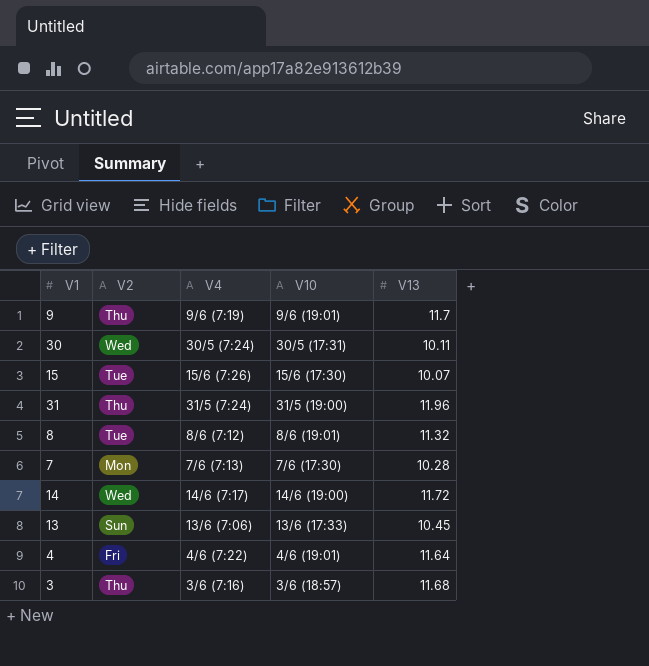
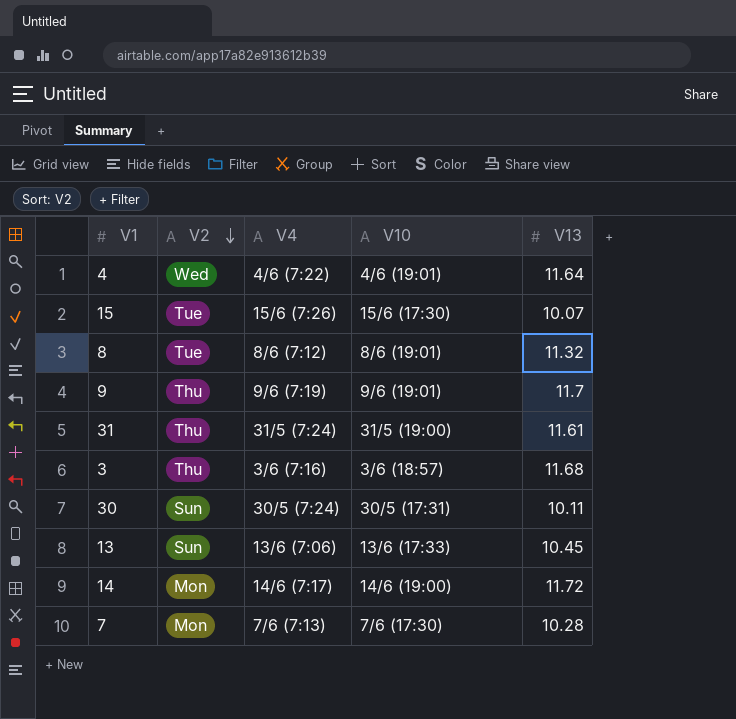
row order: none -> V2 descending
4 | V2: Fri -> Wed
31 | V13: 11.96 -> 11.61
30 | V2: Wed -> Sun
14 | V2: Wed -> Mon

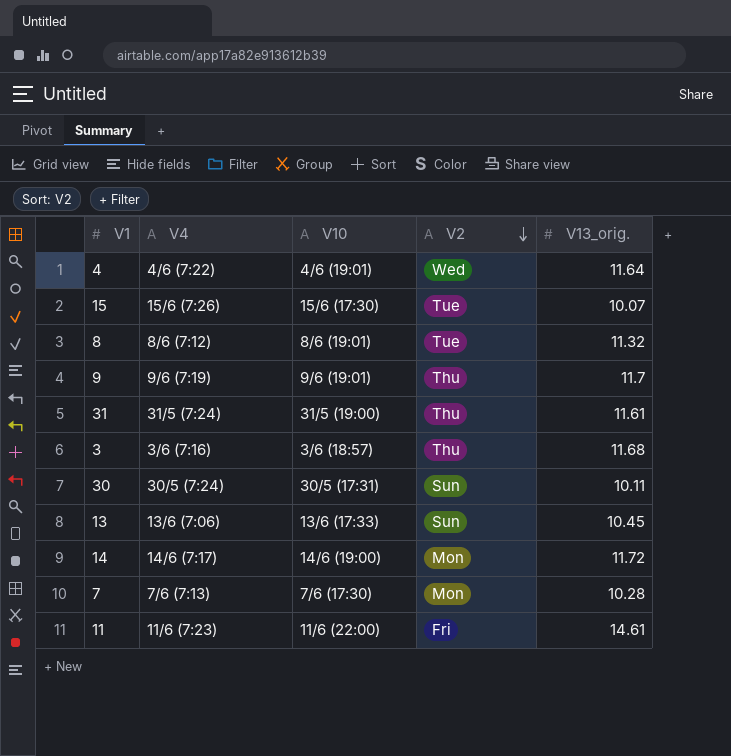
column V2 | position: 2 -> 4
column name: V13 -> V13_orig.
row 11: none -> 11/6 (7:23) | 11/6 (22:00) | Fri | 14.61

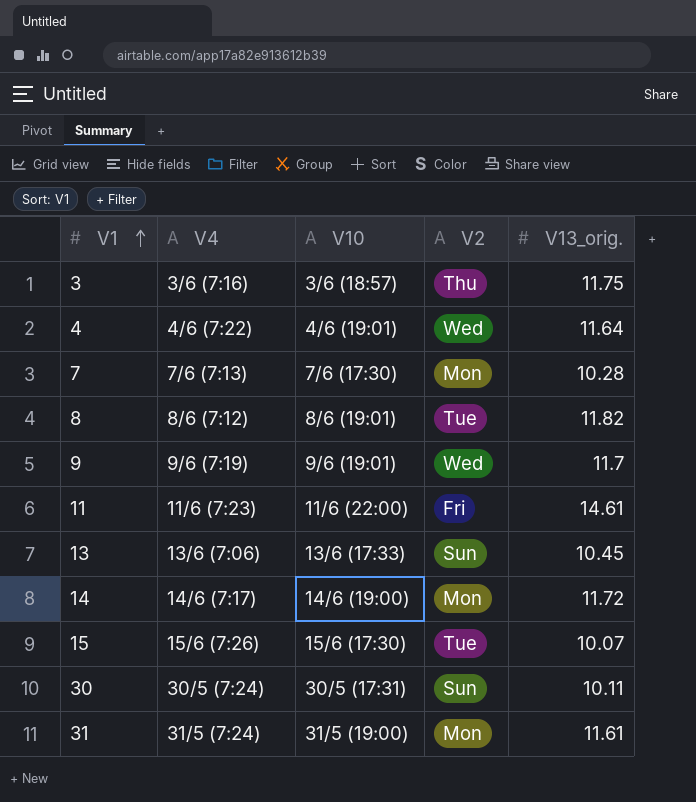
row order: V2 descending -> V1 ascending
3 | V13_orig.: 11.68 -> 11.75
8 | V13_orig.: 11.32 -> 11.82
9 | V2: Thu -> Wed
31 | V2: Thu -> Mon

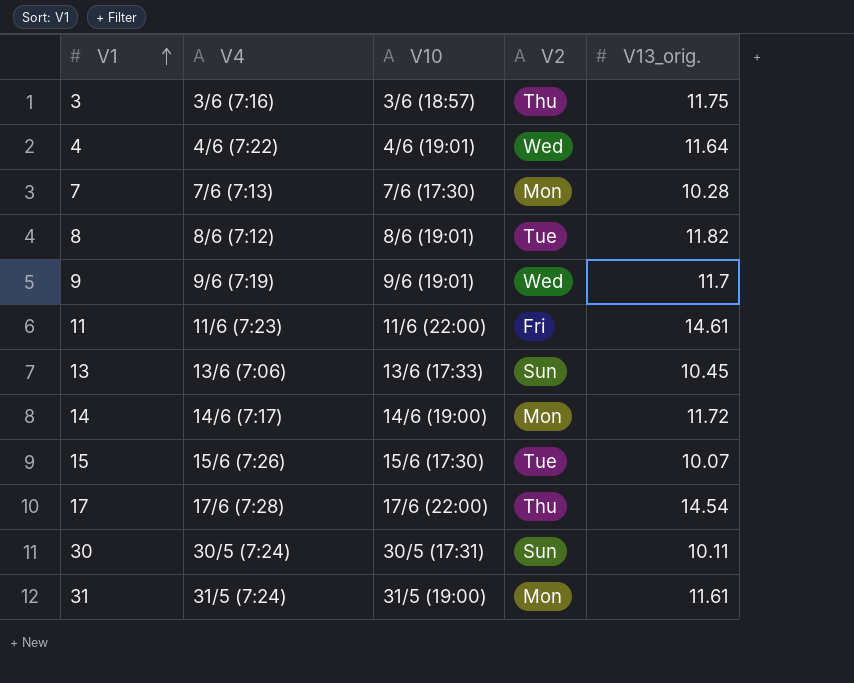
row 17: none -> 17/6 (7:28) | 17/6 (22:00) | Thu | 14.54

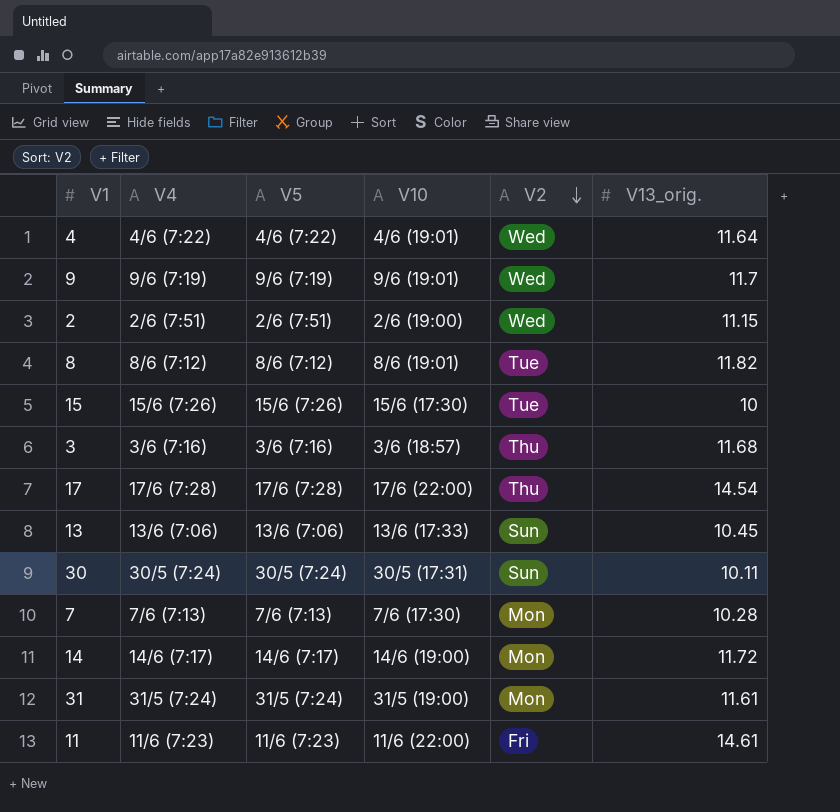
row order: V1 ascending -> V2 descending
column V5 | position: none -> 3
row 2: none -> 2/6 (7:51) | 2/6 (7:51) | 2/6 (19:00) | Wed | 11.15
15 | V13_orig.: 10.07 -> 10
3 | V13_orig.: 11.75 -> 11.68

